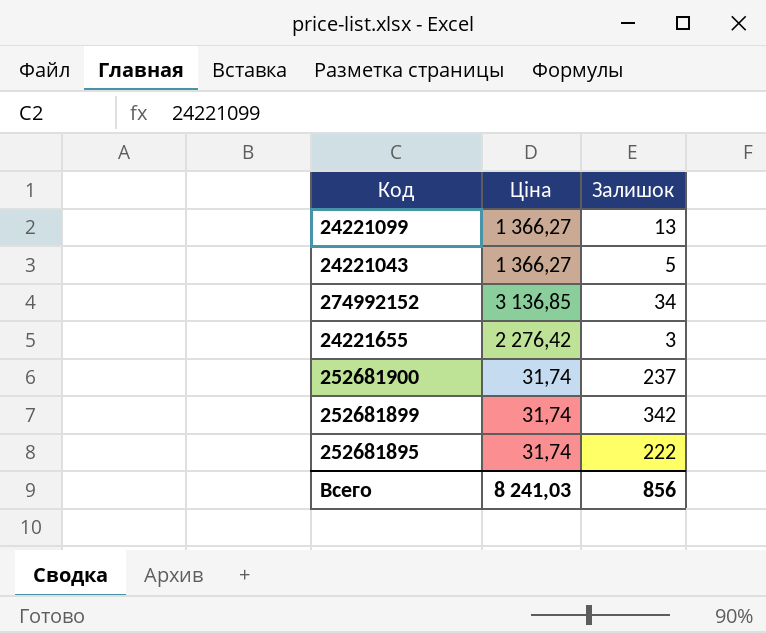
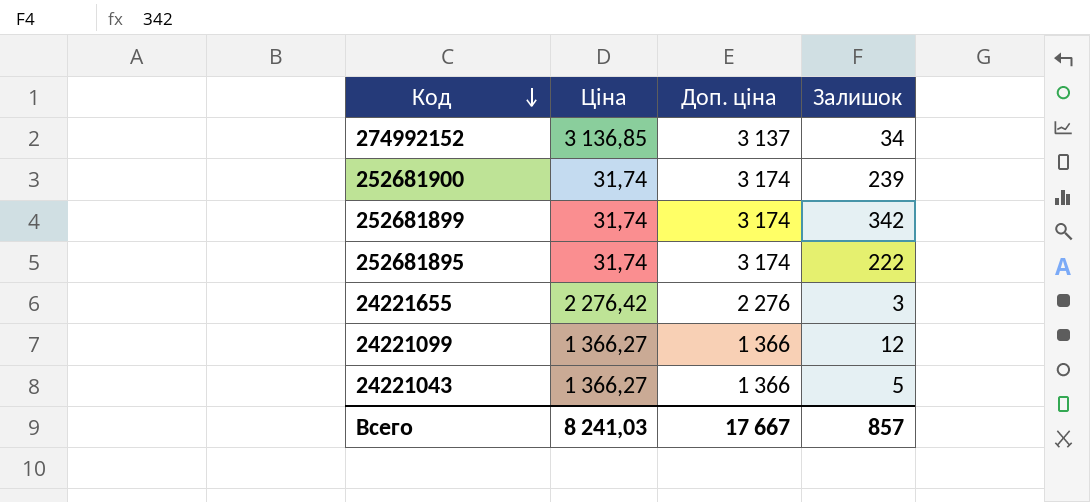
row order: none -> Код descending
column Доп. ціна | position: none -> 3
252681900 | Залишок: 237 -> 239
24221099 | Залишок: 13 -> 12
Всего | Залишок: 856 -> 857

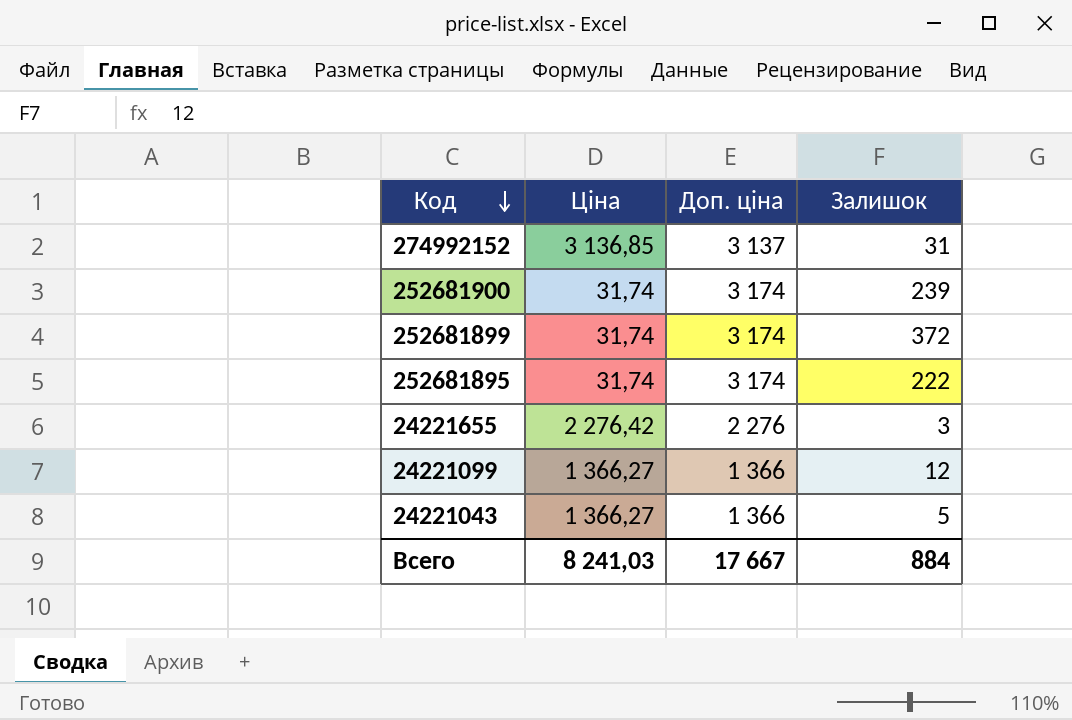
274992152 | Залишок: 34 -> 31
252681899 | Залишок: 342 -> 372
Всего | Залишок: 857 -> 884

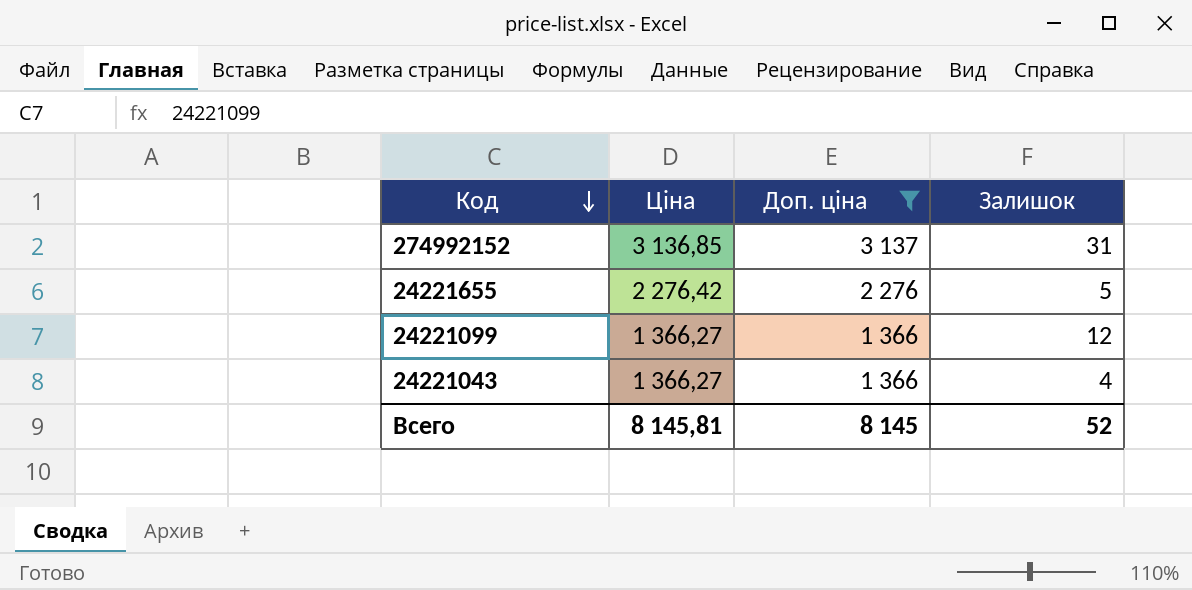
filter: none -> Доп. ціна != 3 174
24221655 | Залишок: 3 -> 5
24221043 | Залишок: 5 -> 4
Всего | Ціна: 8 241,03 -> 8 145,81
Всего | Доп. ціна: 17 667 -> 8 145
Всего | Залишок: 884 -> 52

